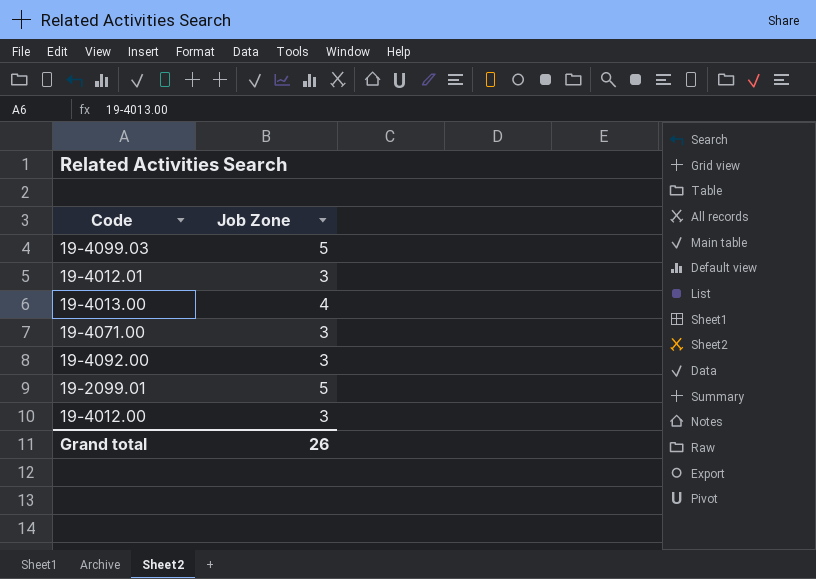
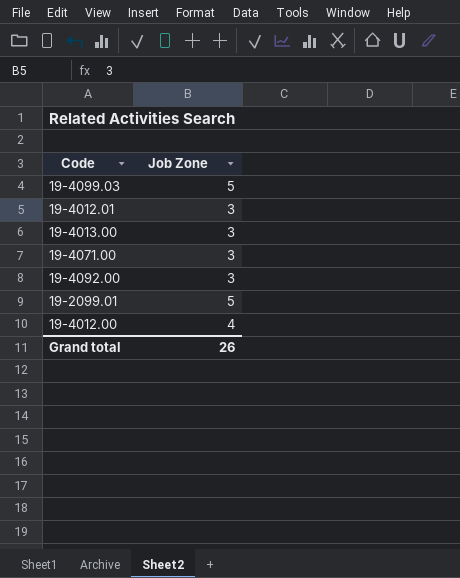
19-4013.00 | Job Zone: 4 -> 3
19-4012.00 | Job Zone: 3 -> 4

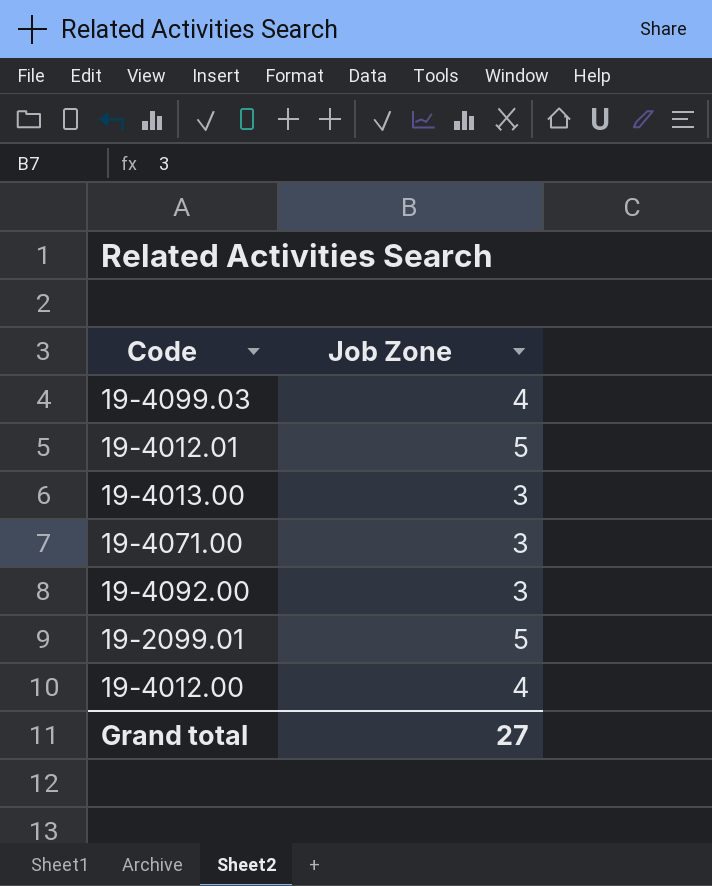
19-4099.03 | Job Zone: 5 -> 4
19-4012.01 | Job Zone: 3 -> 5
Grand total | Job Zone: 26 -> 27

